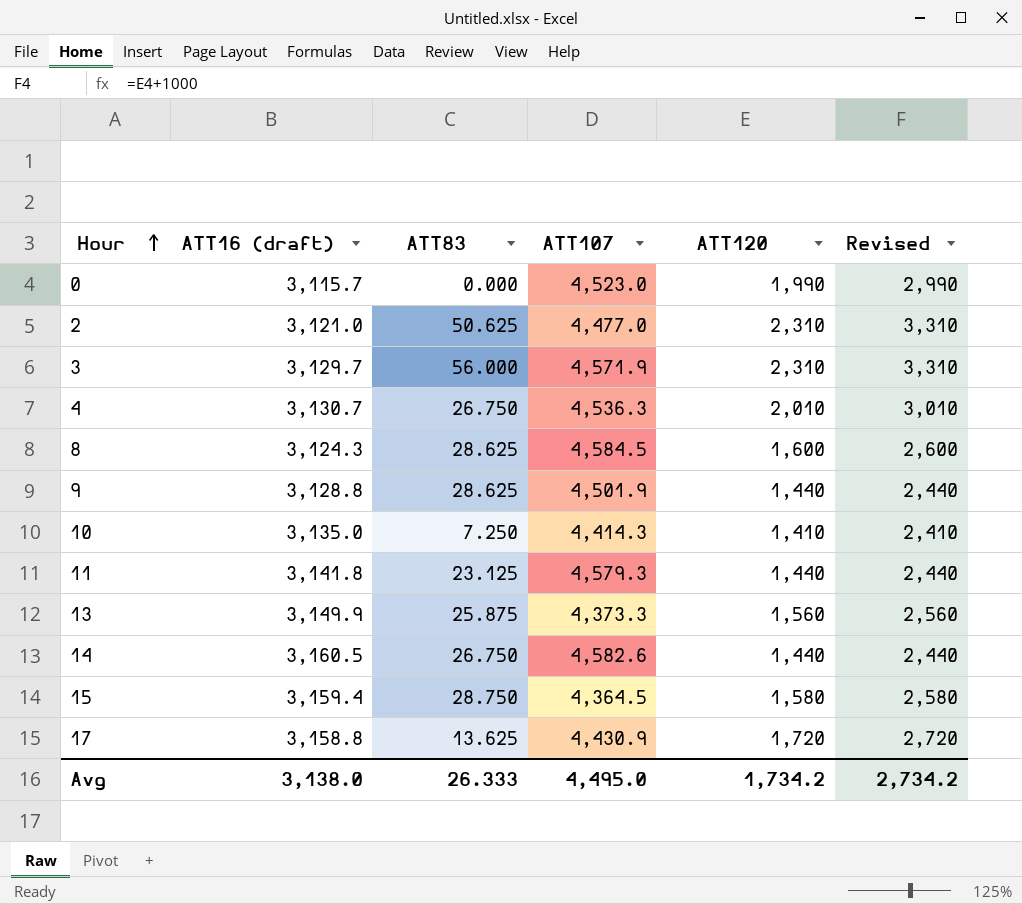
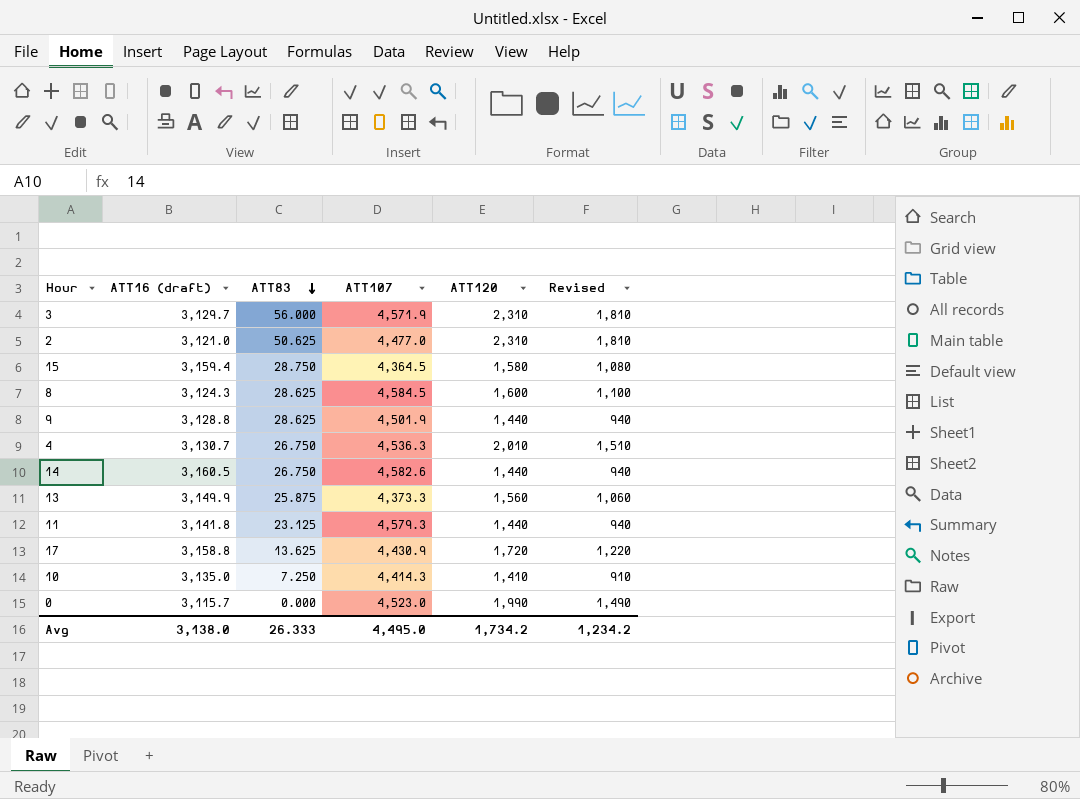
row order: Hour ascending -> ATT83 descending
column Revised | formula: [ATT120] + 1000 -> [ATT120] - 500
Avg | Revised: 2,734.2 -> 1,234.2

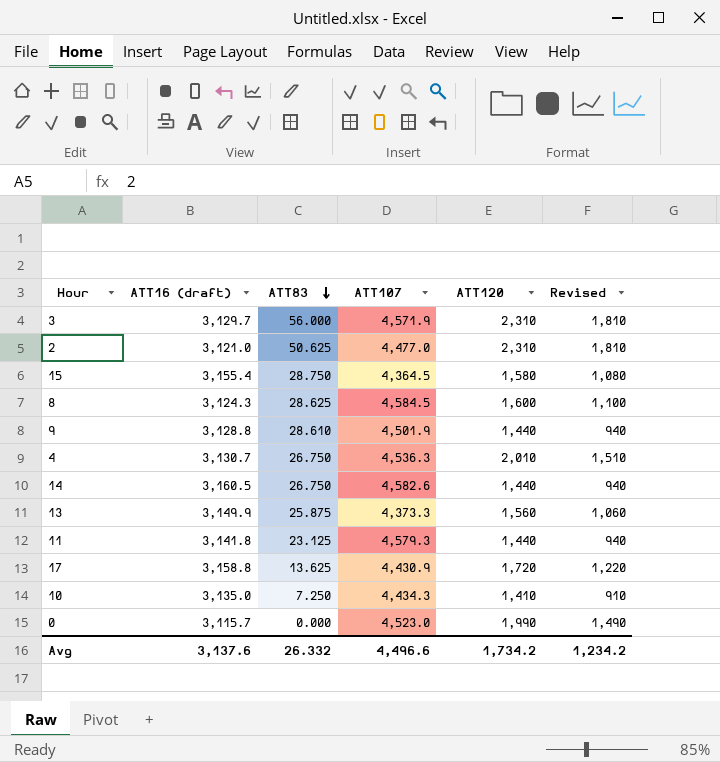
15 | ATT16 (draft): 3,159.4 -> 3,155.4
9 | ATT83: 28.625 -> 28.610
10 | ATT107: 4,414.3 -> 4,434.3
Avg | ATT16 (draft): 3,138.0 -> 3,137.6
Avg | ATT83: 26.333 -> 26.332
Avg | ATT107: 4,495.0 -> 4,496.6

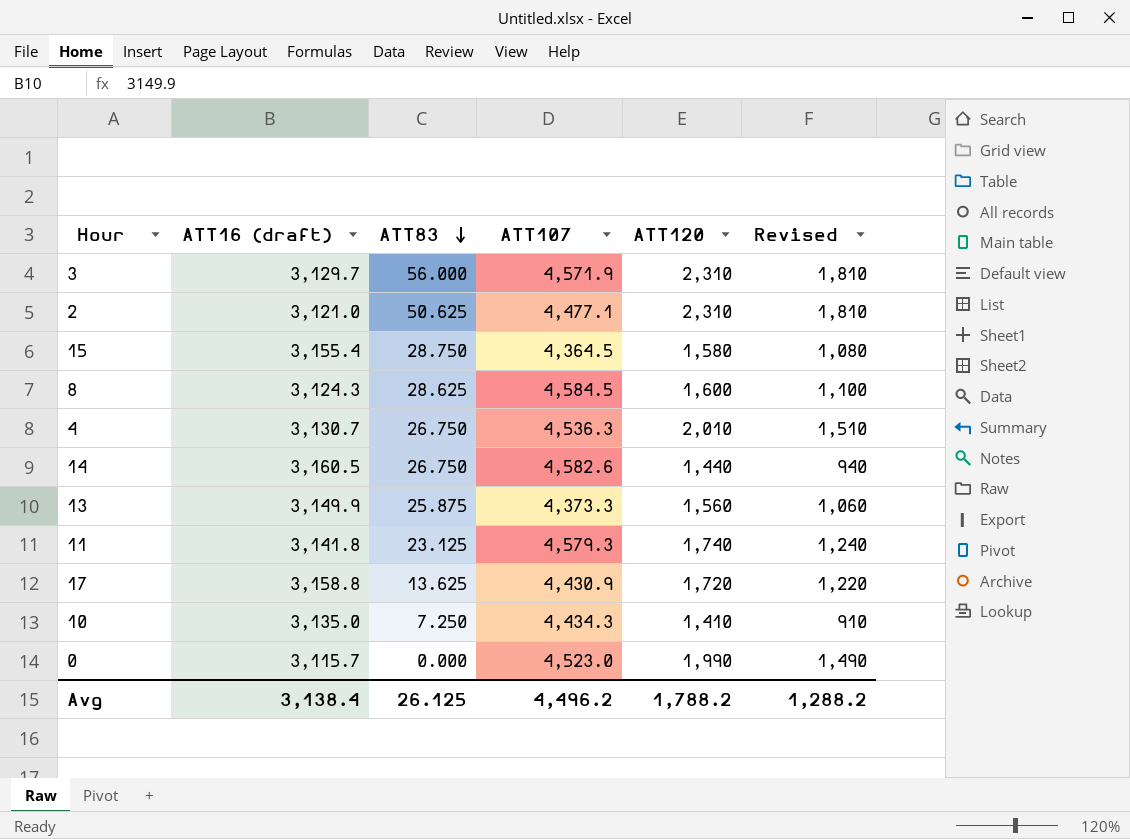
row 9: 3,128.8 | 28.610 | 4,501.9 | 1,440 | 940 -> none
2 | ATT107: 4,477.0 -> 4,477.1
11 | ATT120: 1,440 -> 1,740
11 | Revised: 940 -> 1,240
Avg | ATT16 (draft): 3,137.6 -> 3,138.4
Avg | ATT83: 26.332 -> 26.125
Avg | ATT107: 4,496.6 -> 4,496.2
Avg | ATT120: 1,734.2 -> 1,788.2
Avg | Revised: 1,234.2 -> 1,288.2

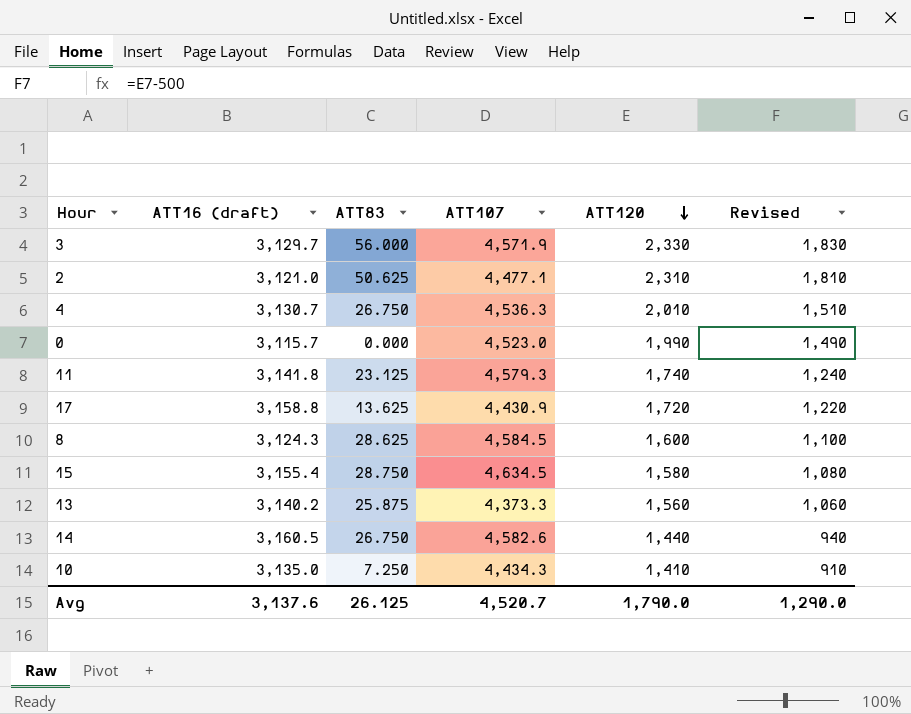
row order: ATT83 descending -> ATT120 descending
3 | ATT120: 2,310 -> 2,330
3 | Revised: 1,810 -> 1,830
15 | ATT107: 4,364.5 -> 4,634.5
13 | ATT16 (draft): 3,149.9 -> 3,140.2
Avg | ATT16 (draft): 3,138.4 -> 3,137.6
Avg | ATT107: 4,496.2 -> 4,520.7
Avg | ATT120: 1,788.2 -> 1,790.0
Avg | Revised: 1,288.2 -> 1,290.0

